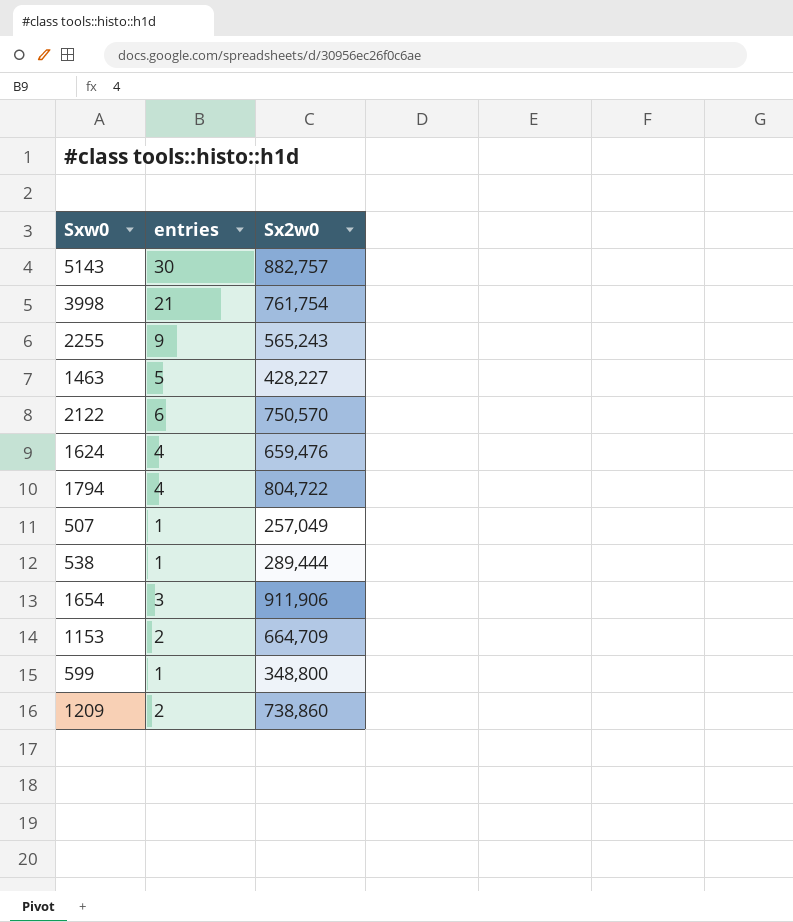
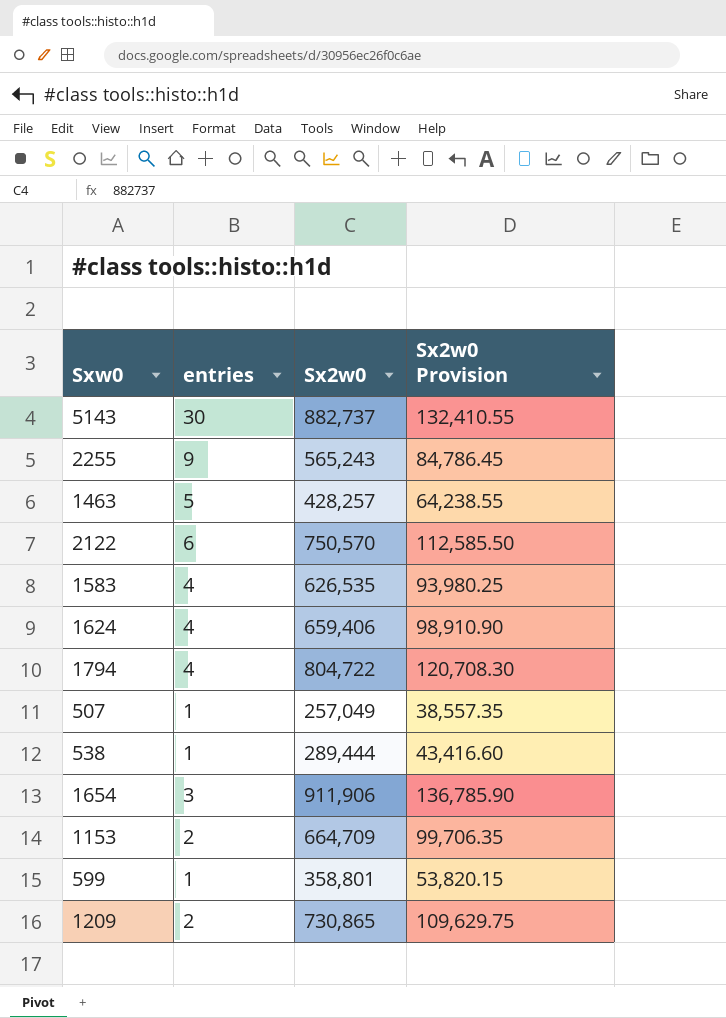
column Sx2w0 Provision | formula: none -> [Sx2w0] * 0.15
row 3998: 21 | 761,754 -> none
5143 | Sx2w0: 882,757 -> 882,737
1463 | Sx2w0: 428,227 -> 428,257
row 1583: none -> 4 | 626,535 | 93,980.25
1624 | Sx2w0: 659,476 -> 659,406
599 | Sx2w0: 348,800 -> 358,801
1209 | Sx2w0: 738,860 -> 730,865

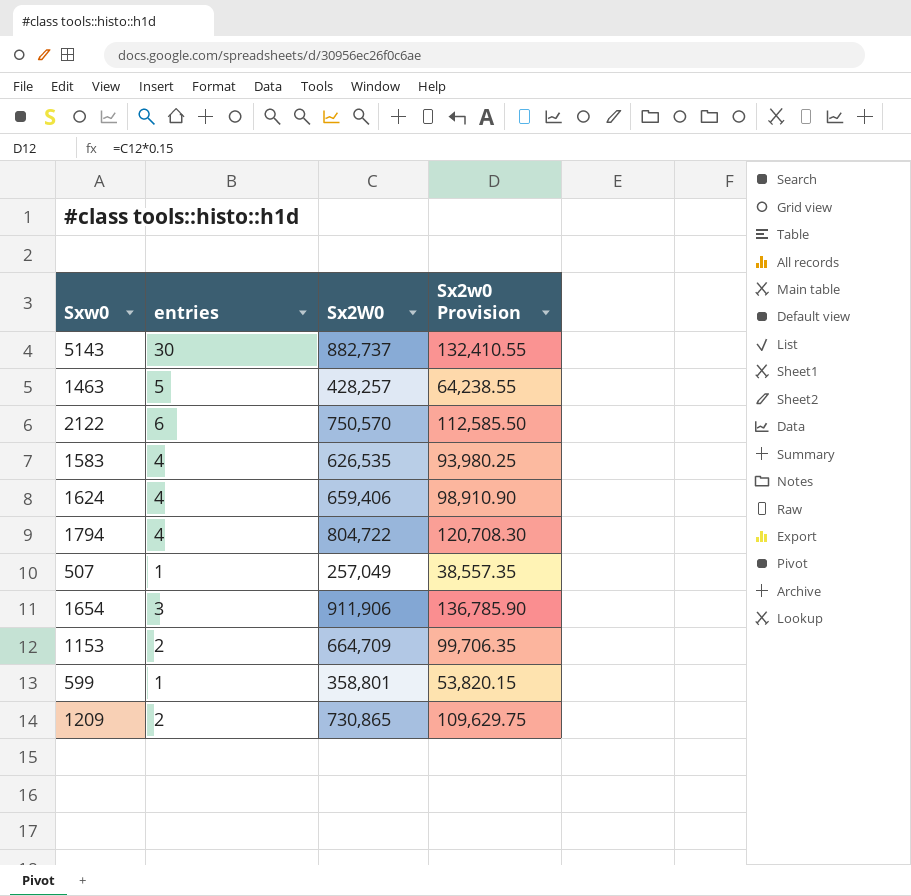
column name: Sx2w0 -> Sx2W0
row 2255: 9 | 565,243 | 84,786.45 -> none
row 538: 1 | 289,444 | 43,416.60 -> none

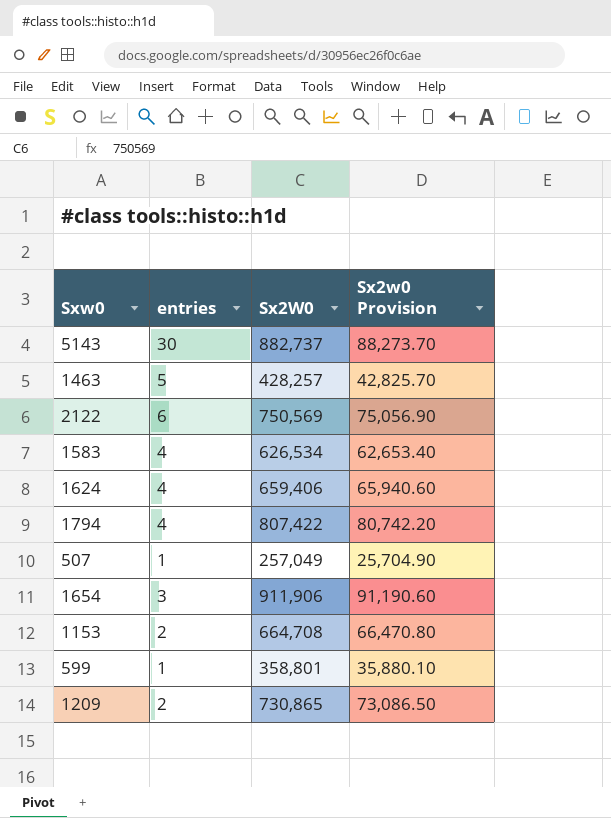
column Sx2w0 Provision | formula: [Sx2W0] * 0.15 -> [Sx2W0] * 0.1
2122 | Sx2W0: 750,570 -> 750,569
1583 | Sx2W0: 626,535 -> 626,534
1794 | Sx2W0: 804,722 -> 807,422
1153 | Sx2W0: 664,709 -> 664,708

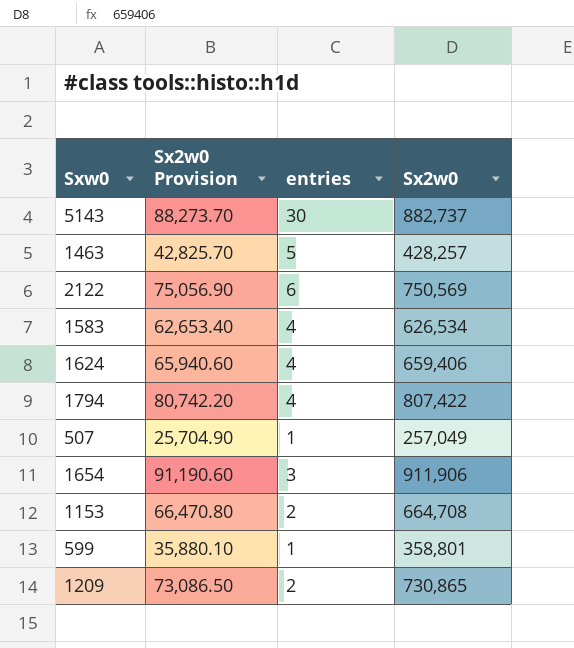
column Sx2w0 Provision | position: 4 -> 2
column name: Sx2W0 -> Sx2w0

